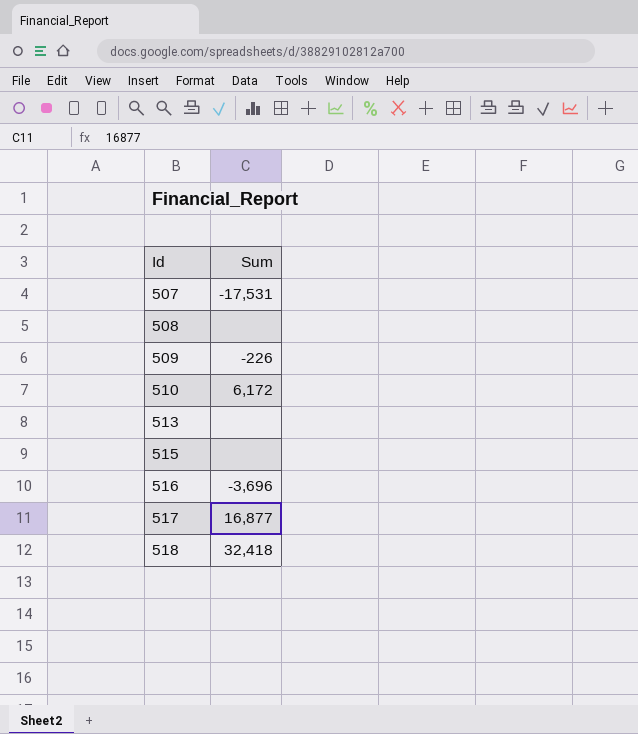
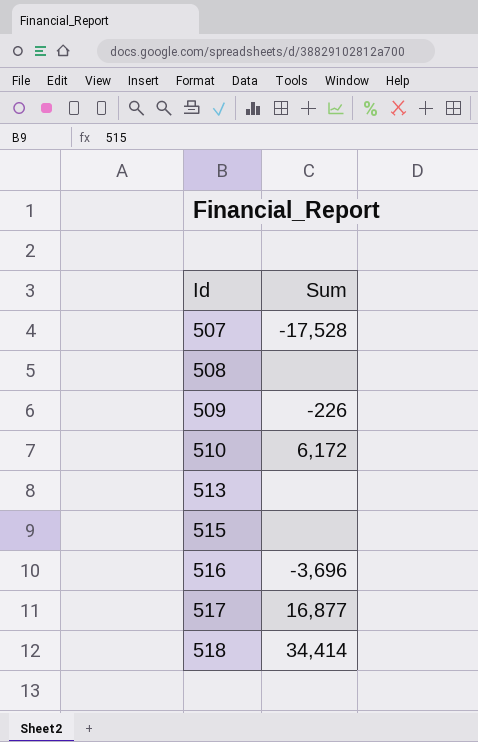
507 | Sum: -17,531 -> -17,528
518 | Sum: 32,418 -> 34,414

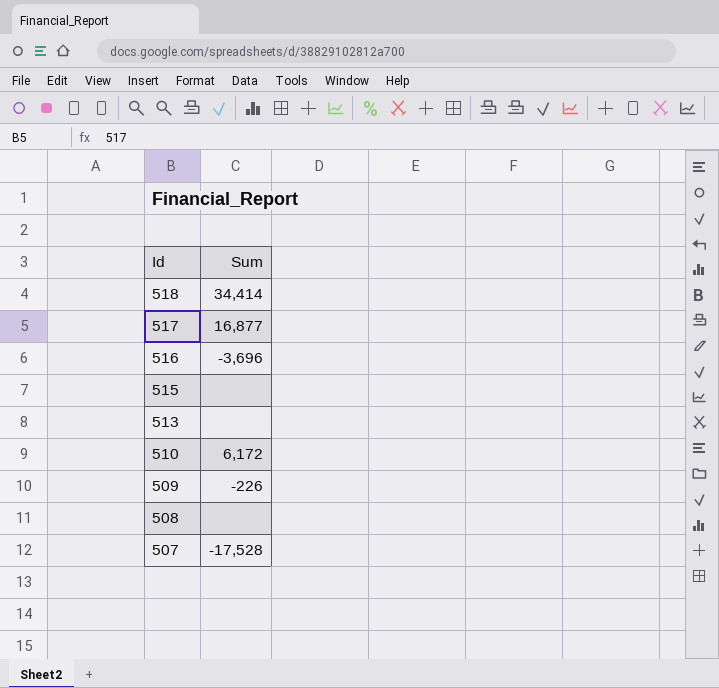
row order: Id ascending -> Id descending

